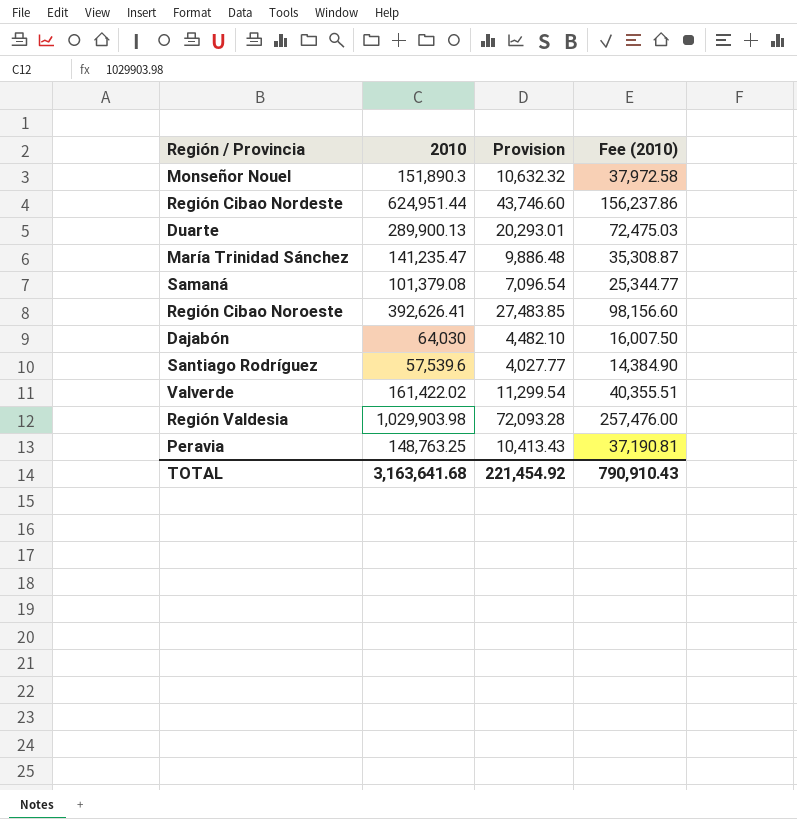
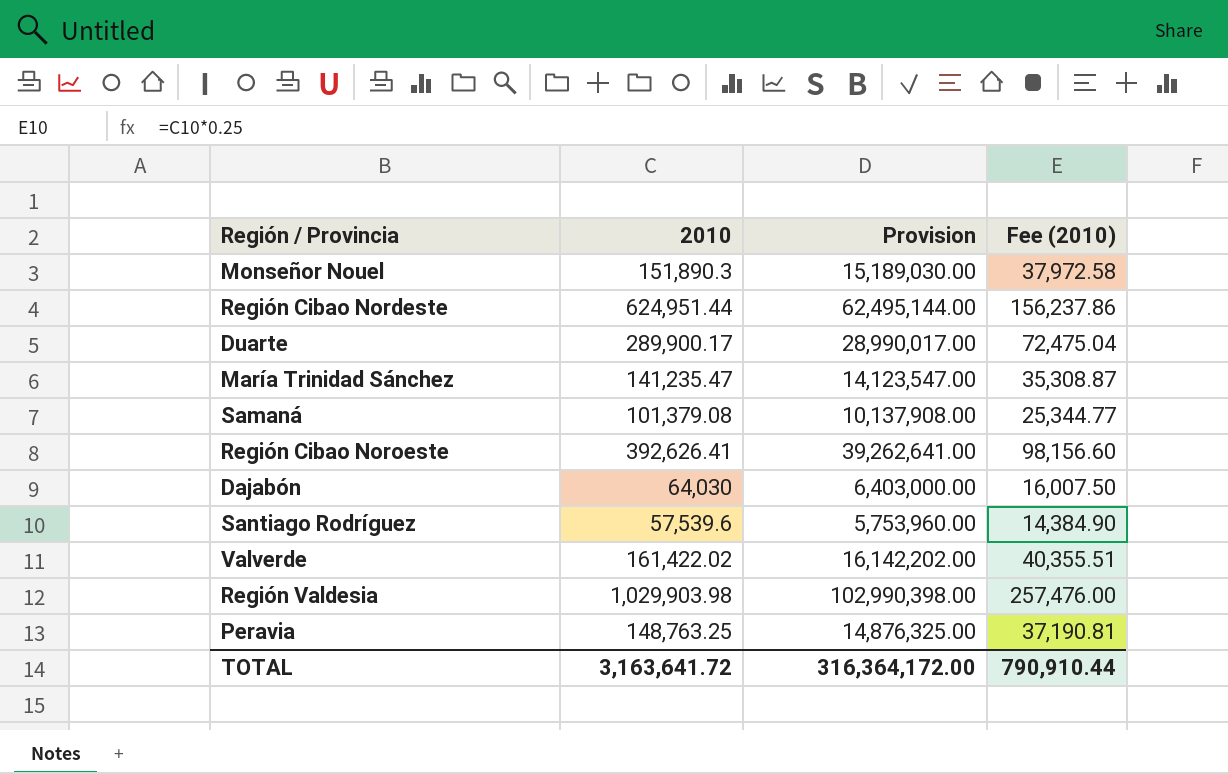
column Provision | formula: [2010] * 0.07 -> [2010] * 100
Duarte | 2010: 289,900.13 -> 289,900.17
Duarte | Fee (2010): 72,475.03 -> 72,475.04
TOTAL | 2010: 3,163,641.68 -> 3,163,641.72
TOTAL | Provision: 221,454.92 -> 316,364,172.00
TOTAL | Fee (2010): 790,910.43 -> 790,910.44

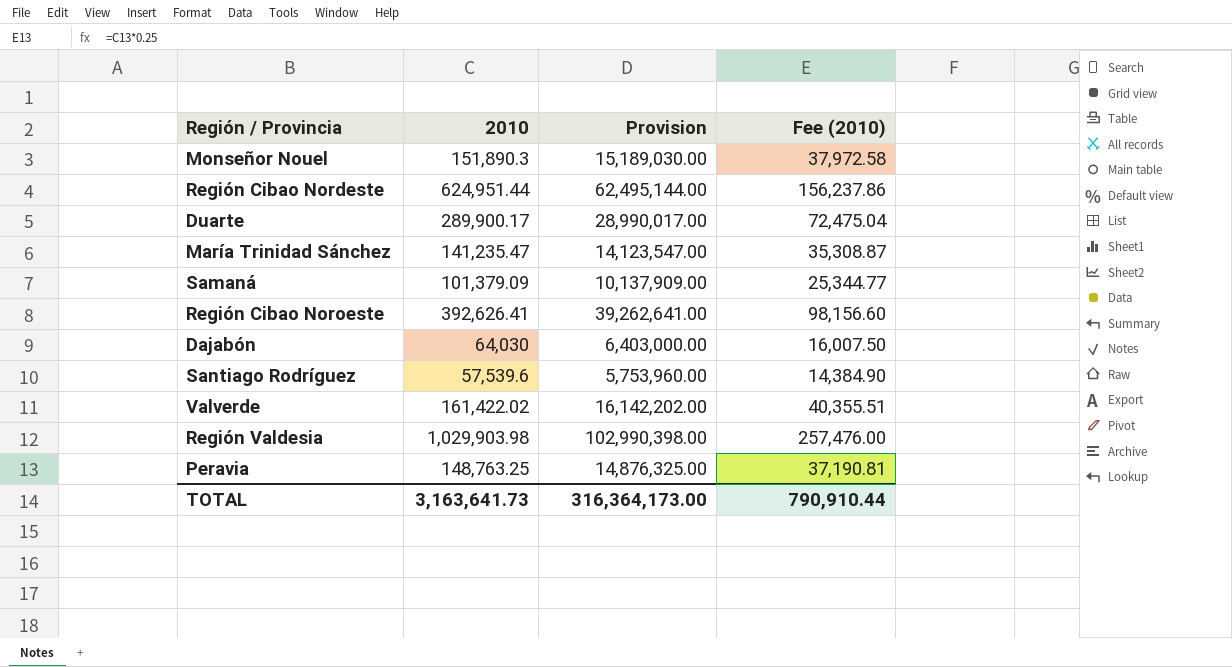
Samaná | 2010: 101,379.08 -> 101,379.09
Samaná | Provision: 10,137,908.00 -> 10,137,909.00
TOTAL | 2010: 3,163,641.72 -> 3,163,641.73
TOTAL | Provision: 316,364,172.00 -> 316,364,173.00

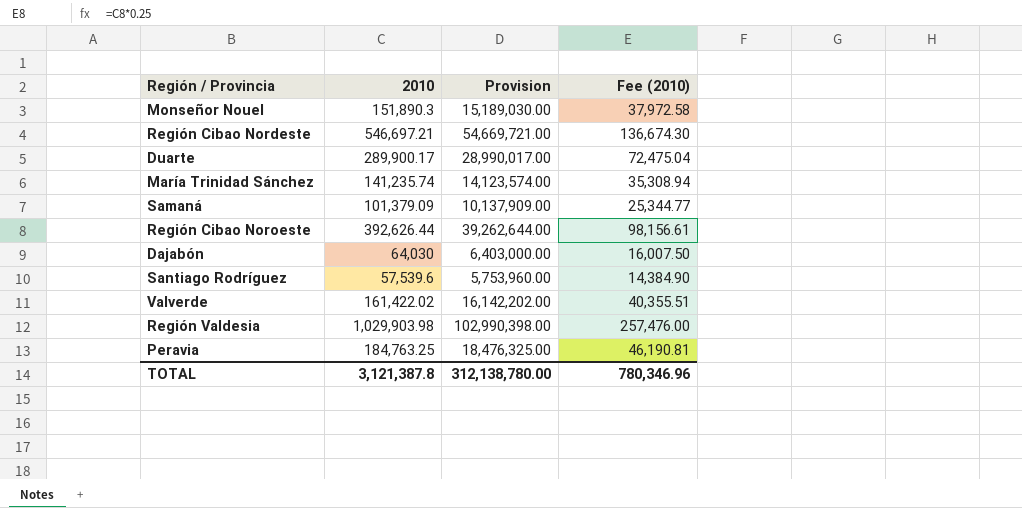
Región Cibao Nordeste | 2010: 624,951.44 -> 546,697.21
Región Cibao Nordeste | Provision: 62,495,144.00 -> 54,669,721.00
Región Cibao Nordeste | Fee (2010): 156,237.86 -> 136,674.30
María Trinidad Sánchez | 2010: 141,235.47 -> 141,235.74
María Trinidad Sánchez | Provision: 14,123,547.00 -> 14,123,574.00
María Trinidad Sánchez | Fee (2010): 35,308.87 -> 35,308.94
Región Cibao Noroeste | 2010: 392,626.41 -> 392,626.44
Región Cibao Noroeste | Provision: 39,262,641.00 -> 39,262,644.00
Región Cibao Noroeste | Fee (2010): 98,156.60 -> 98,156.61
Peravia | 2010: 148,763.25 -> 184,763.25
Peravia | Provision: 14,876,325.00 -> 18,476,325.00
Peravia | Fee (2010): 37,190.81 -> 46,190.81
TOTAL | 2010: 3,163,641.73 -> 3,121,387.8
TOTAL | Provision: 316,364,173.00 -> 312,138,780.00
TOTAL | Fee (2010): 790,910.44 -> 780,346.96

